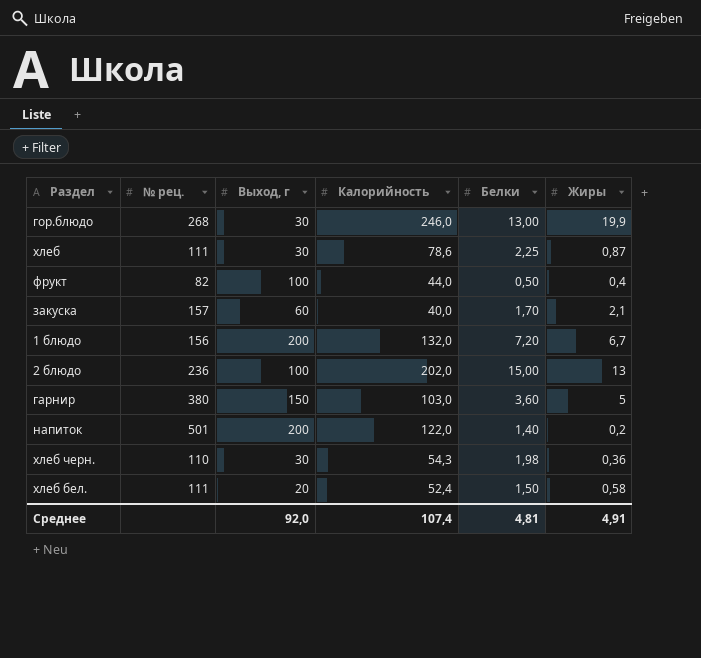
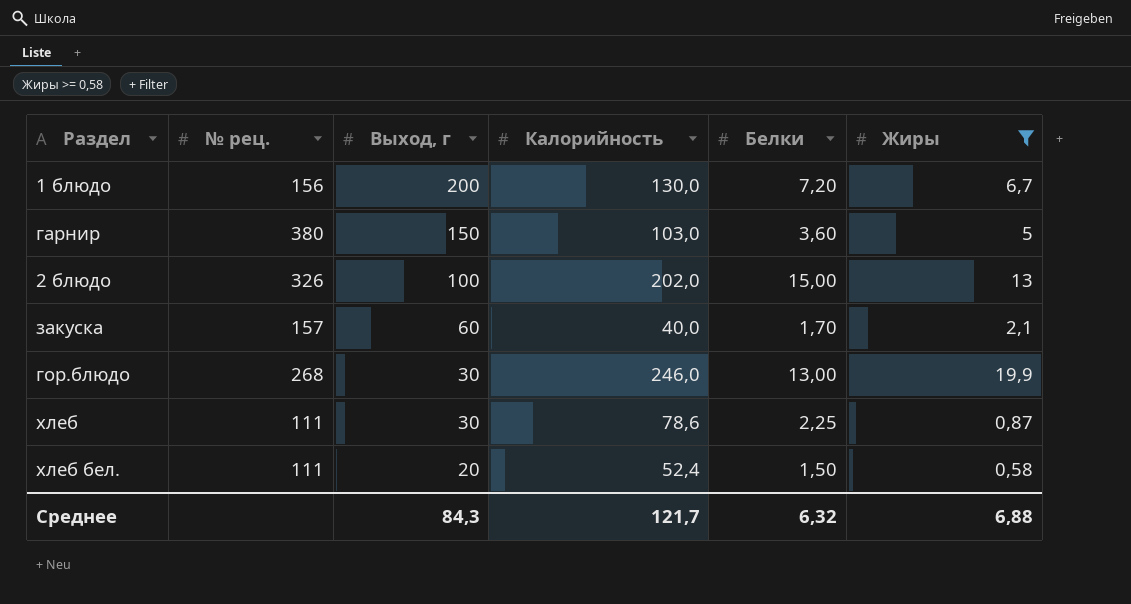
filter: none -> Жиры >= 0,58
row order: none -> Выход, г descending
1 блюдо | Калорийность: 132,0 -> 130,0
2 блюдо | № рец.: 236 -> 326
Среднее | Выход, г: 92,0 -> 84,3
Среднее | Калорийность: 107,4 -> 121,7
Среднее | Белки: 4,81 -> 6,32
Среднее | Жиры: 4,91 -> 6,88

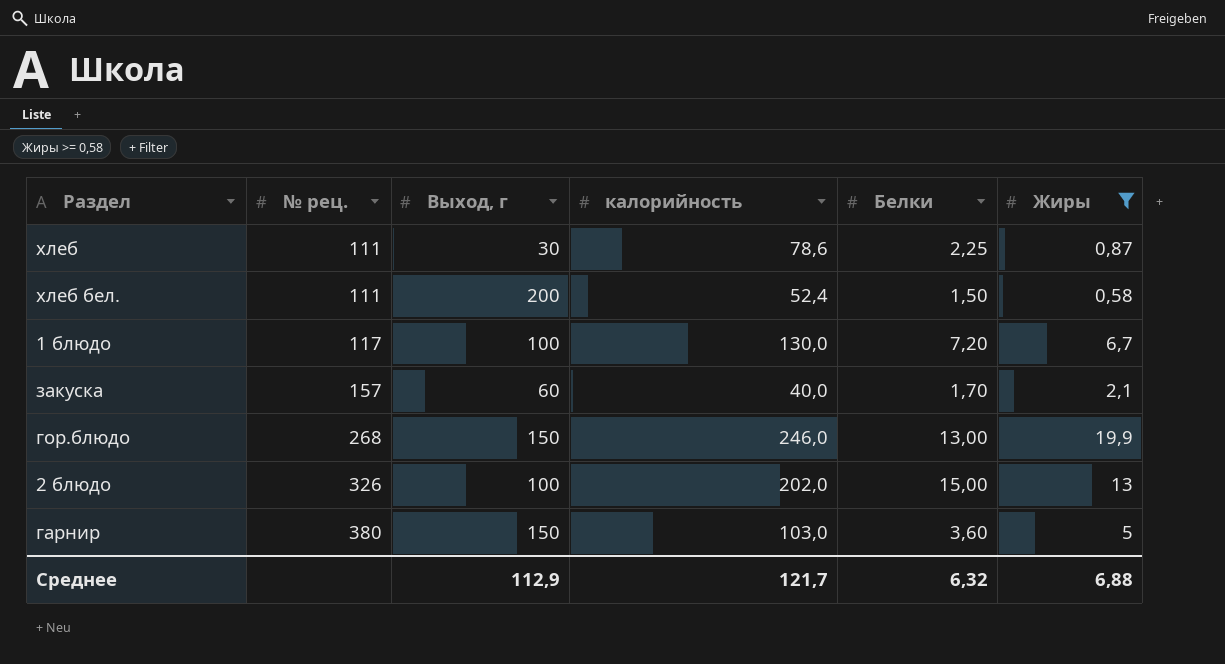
row order: Выход, г descending -> № рец. ascending
column name: Калорийность -> калорийность
хлеб бел. | Выход, г: 20 -> 200
1 блюдо | № рец.: 156 -> 117
1 блюдо | Выход, г: 200 -> 100
гор.блюдо | Выход, г: 30 -> 150
Среднее | Выход, г: 84,3 -> 112,9

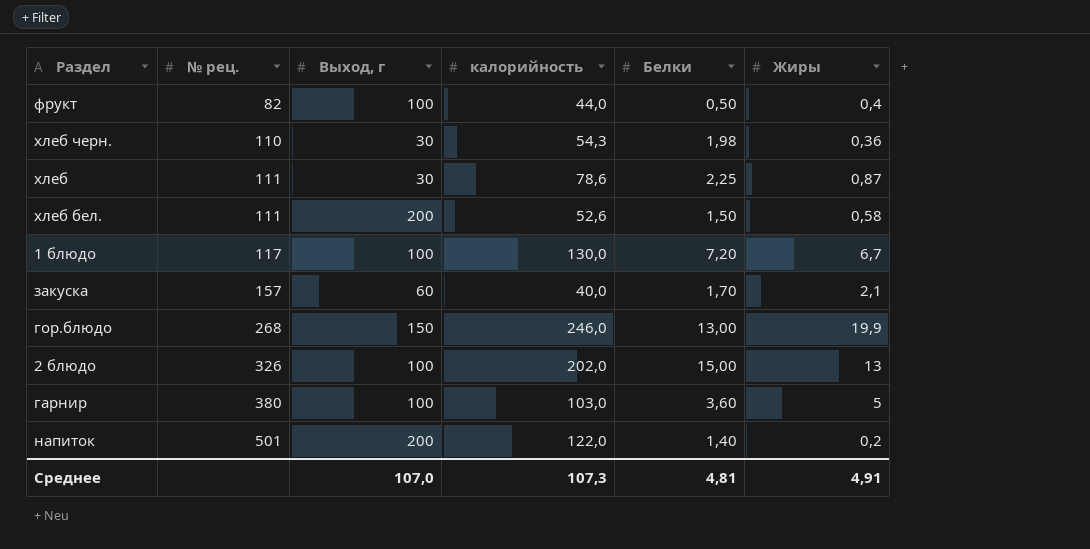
filter: Жиры >= 0,58 -> none
хлеб бел. | калорийность: 52,4 -> 52,6
гарнир | Выход, г: 150 -> 100
Среднее | Выход, г: 112,9 -> 107,0
Среднее | калорийность: 121,7 -> 107,3
Среднее | Белки: 6,32 -> 4,81
Среднее | Жиры: 6,88 -> 4,91

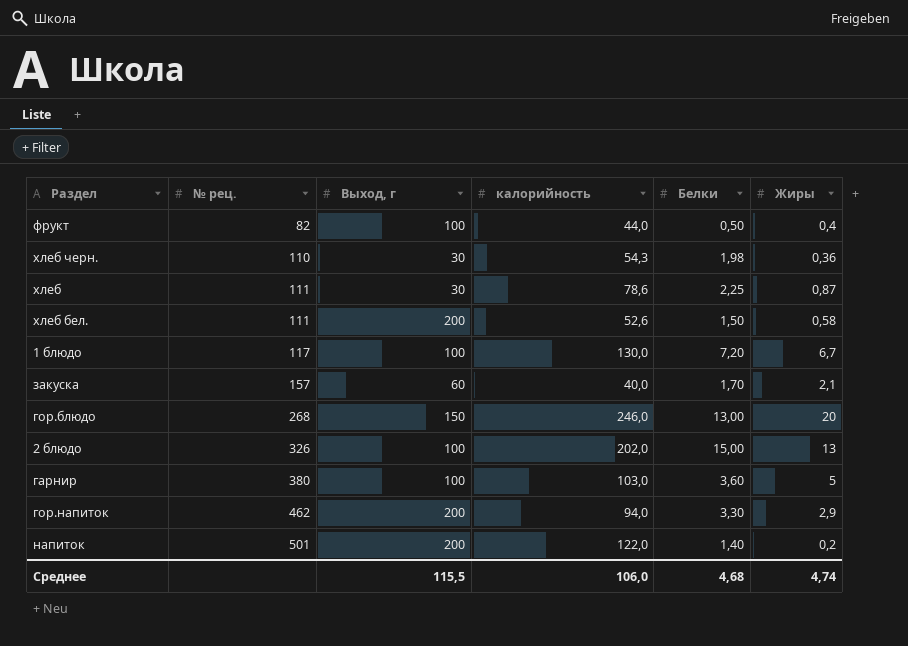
гор.блюдо | Жиры: 19,9 -> 20
row гор.напиток: none -> 462 | 200 | 94,0 | 3,30 | 2,9
Среднее | Выход, г: 107,0 -> 115,5
Среднее | калорийность: 107,3 -> 106,0
Среднее | Белки: 4,81 -> 4,68
Среднее | Жиры: 4,91 -> 4,74

